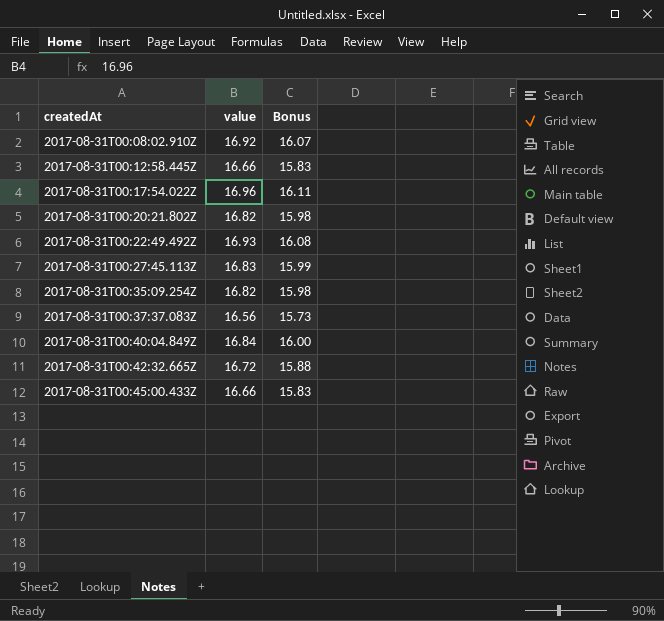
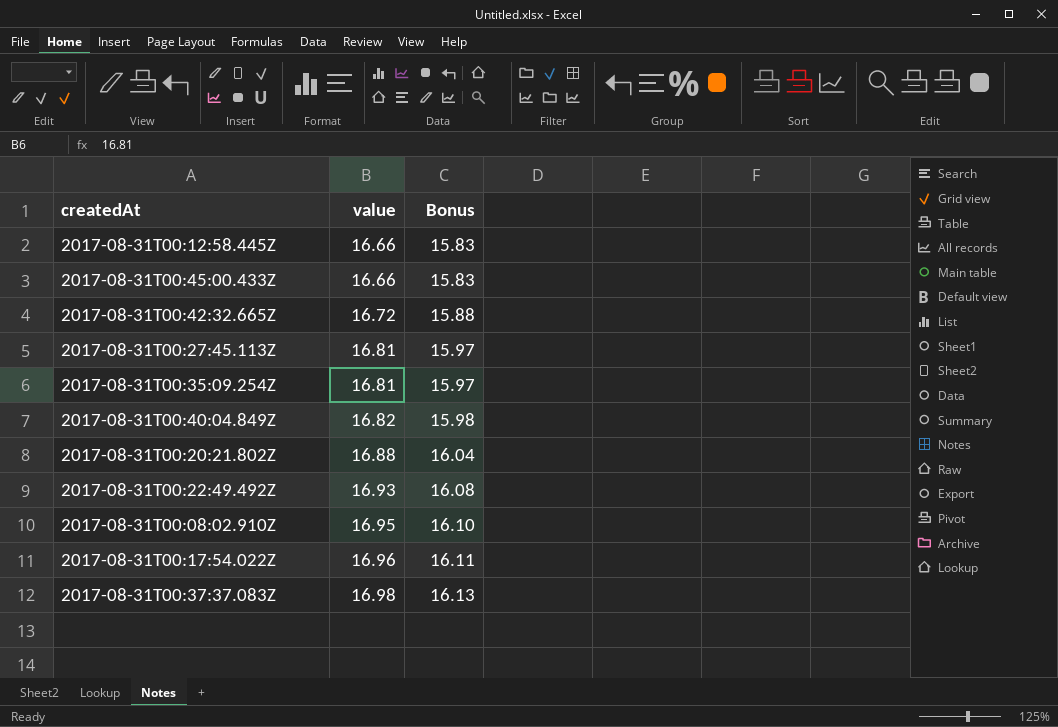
row order: createdAt ascending -> value ascending
2017-08-31T00:27:45.113Z | value: 16.83 -> 16.81
2017-08-31T00:27:45.113Z | Bonus: 15.99 -> 15.97
2017-08-31T00:35:09.254Z | value: 16.82 -> 16.81
2017-08-31T00:35:09.254Z | Bonus: 15.98 -> 15.97
2017-08-31T00:40:04.849Z | value: 16.84 -> 16.82
2017-08-31T00:40:04.849Z | Bonus: 16.00 -> 15.98
2017-08-31T00:20:21.802Z | value: 16.82 -> 16.88
2017-08-31T00:20:21.802Z | Bonus: 15.98 -> 16.04
2017-08-31T00:08:02.910Z | value: 16.92 -> 16.95
2017-08-31T00:08:02.910Z | Bonus: 16.07 -> 16.10
2017-08-31T00:37:37.083Z | value: 16.56 -> 16.98
2017-08-31T00:37:37.083Z | Bonus: 15.73 -> 16.13

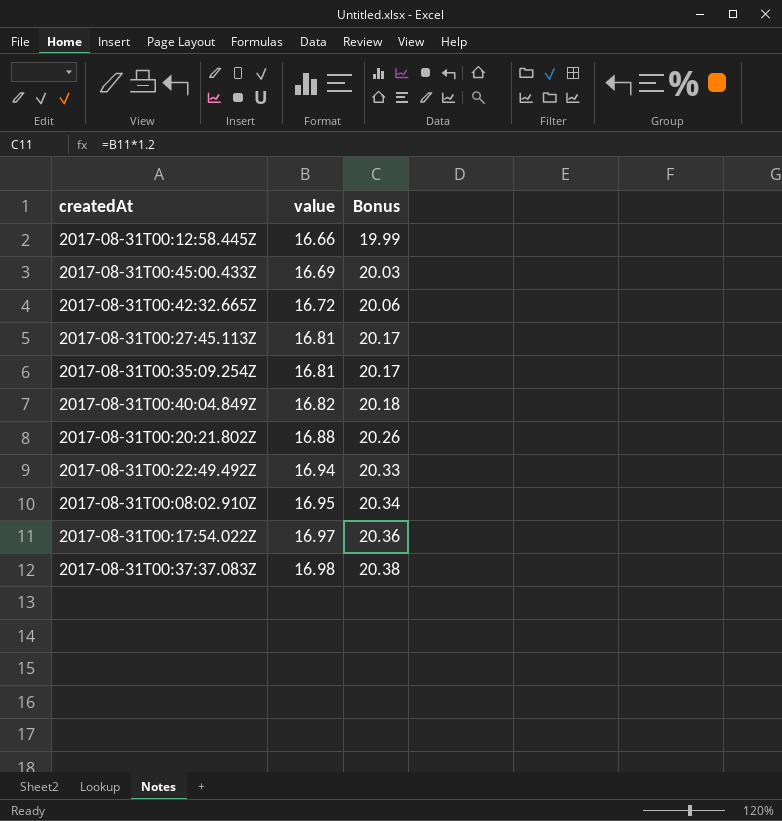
column Bonus | formula: [value] * 0.95 -> [value] * 1.2
2017-08-31T00:45:00.433Z | value: 16.66 -> 16.69
2017-08-31T00:22:49.492Z | value: 16.93 -> 16.94
2017-08-31T00:17:54.022Z | value: 16.96 -> 16.97

